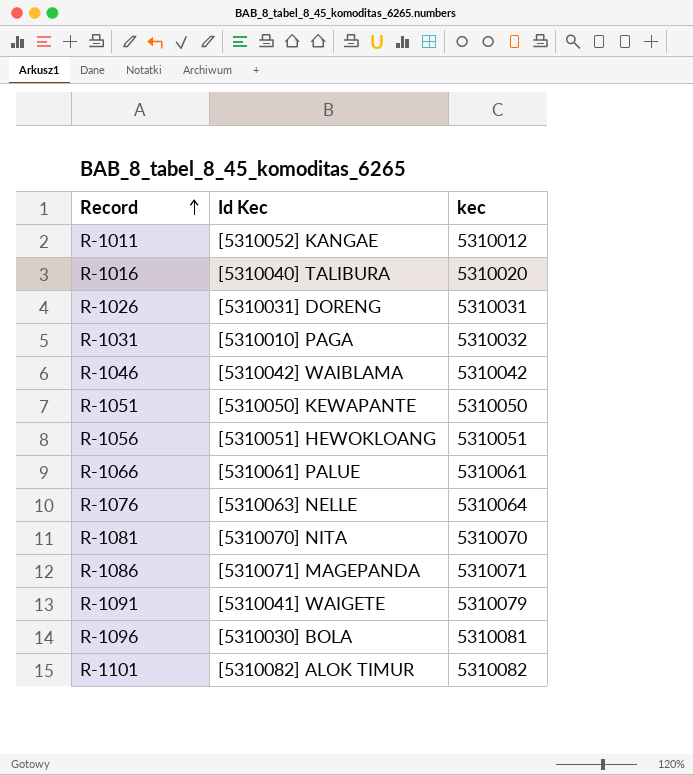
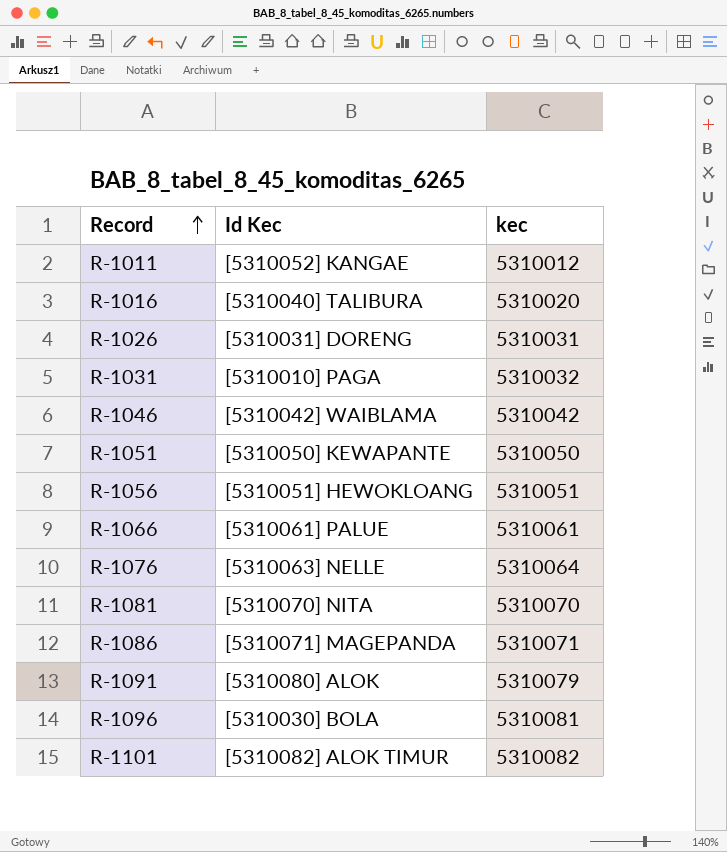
R-1091 | Id Kec: [5310041] WAIGETE -> [5310080] ALOK

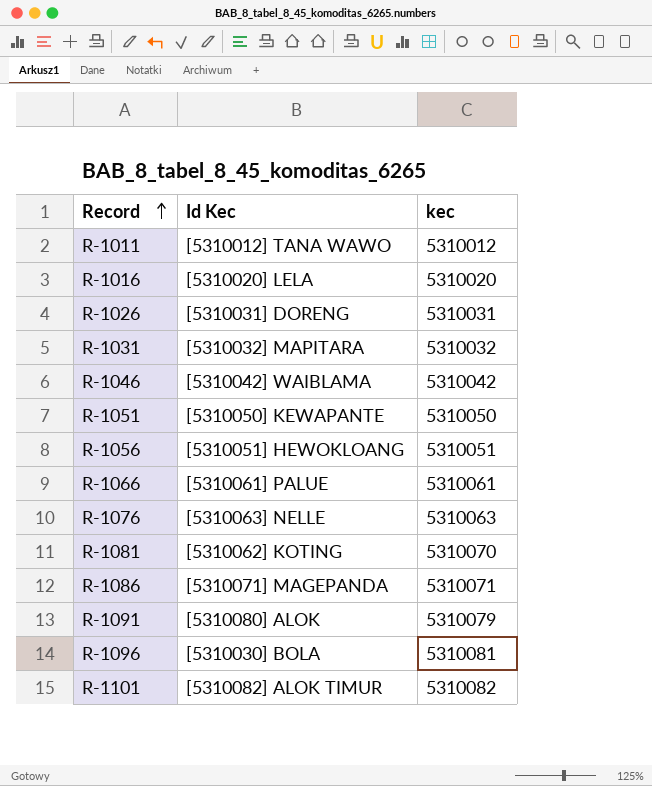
R-1011 | Id Kec: [5310052] KANGAE -> [5310012] TANA WAWO
R-1016 | Id Kec: [5310040] TALIBURA -> [5310020] LELA
R-1031 | Id Kec: [5310010] PAGA -> [5310032] MAPITARA
R-1076 | kec: 5310064 -> 5310063
R-1081 | Id Kec: [5310070] NITA -> [5310062] KOTING

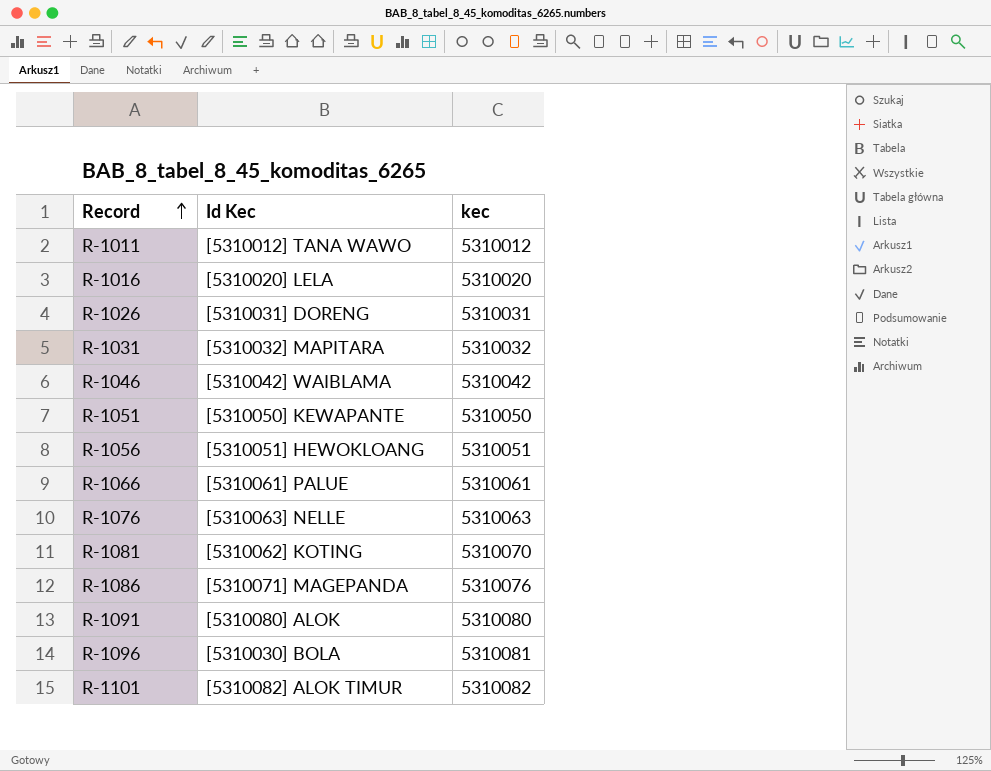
R-1086 | kec: 5310071 -> 5310076
R-1091 | kec: 5310079 -> 5310080

